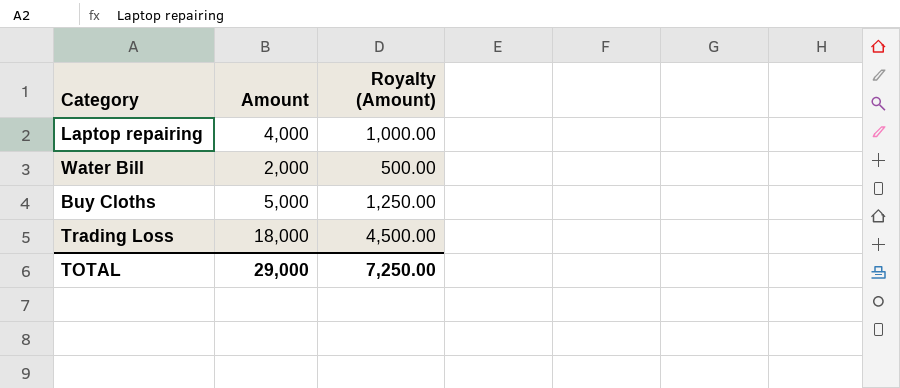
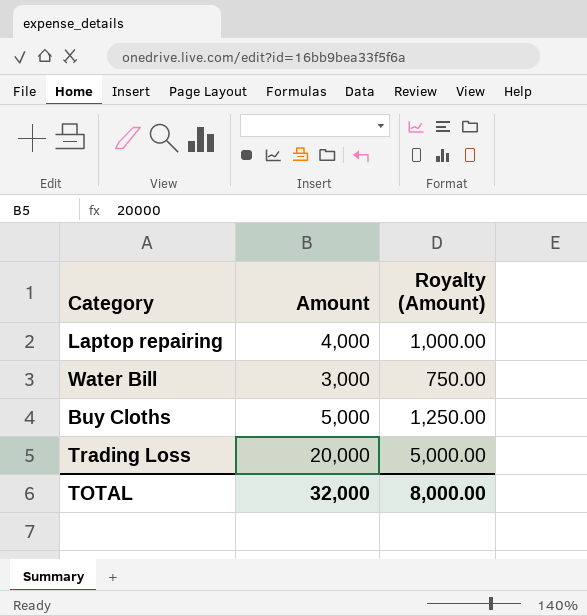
Water Bill | Amount: 2,000 -> 3,000
Water Bill | Royalty (Amount): 500.00 -> 750.00
Trading Loss | Amount: 18,000 -> 20,000
Trading Loss | Royalty (Amount): 4,500.00 -> 5,000.00
TOTAL | Amount: 29,000 -> 32,000
TOTAL | Royalty (Amount): 7,250.00 -> 8,000.00

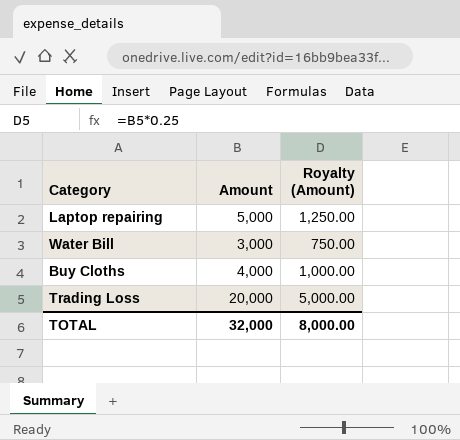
Laptop repairing | Amount: 4,000 -> 5,000
Laptop repairing | Royalty (Amount): 1,000.00 -> 1,250.00
Buy Cloths | Amount: 5,000 -> 4,000
Buy Cloths | Royalty (Amount): 1,250.00 -> 1,000.00

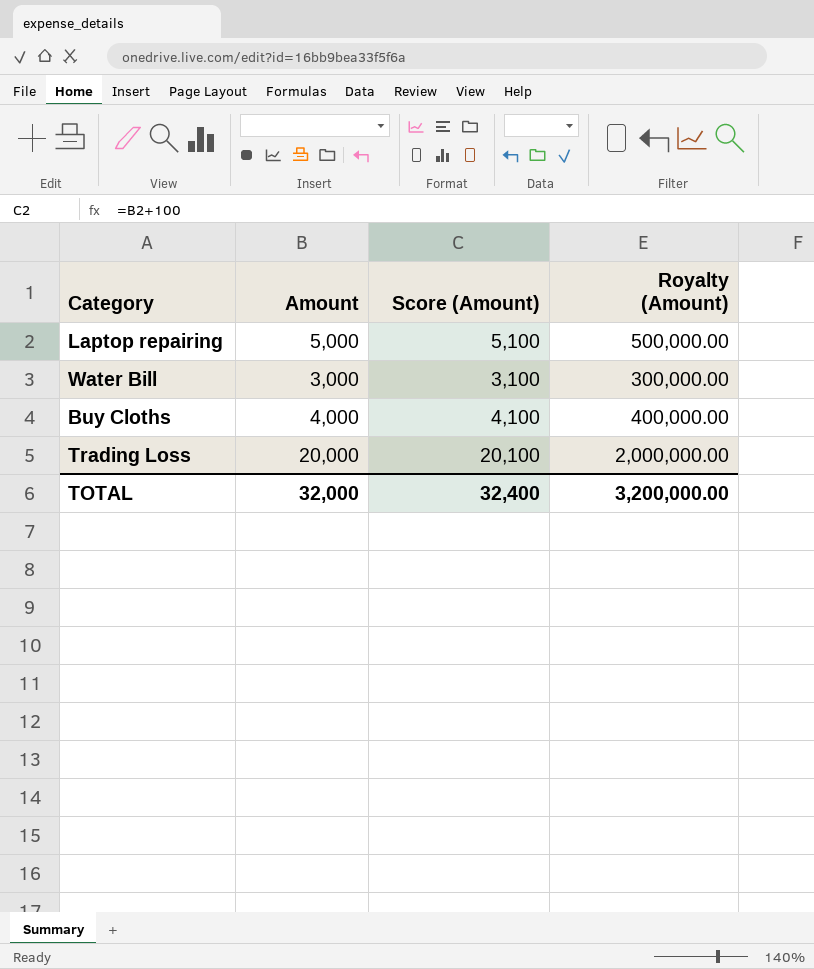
column Score (Amount) | formula: none -> [Amount] + 100
column Royalty (Amount) | formula: [Amount] * 0.25 -> [Amount] * 100
TOTAL | Royalty (Amount): 8,000.00 -> 3,200,000.00

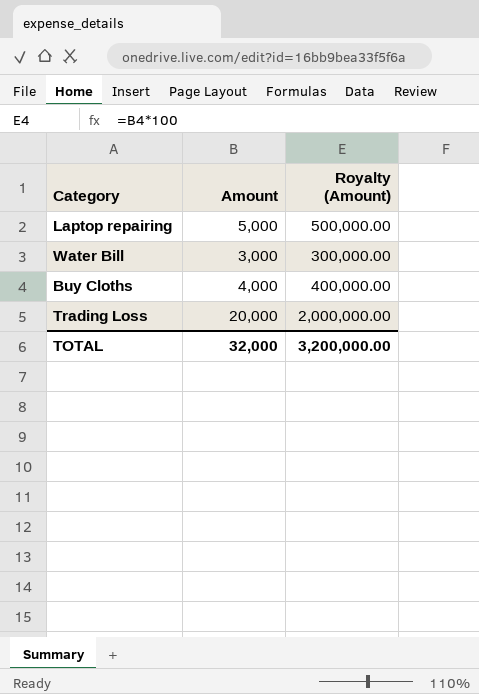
column Score (Amount) | formula: [Amount] + 100 -> none

